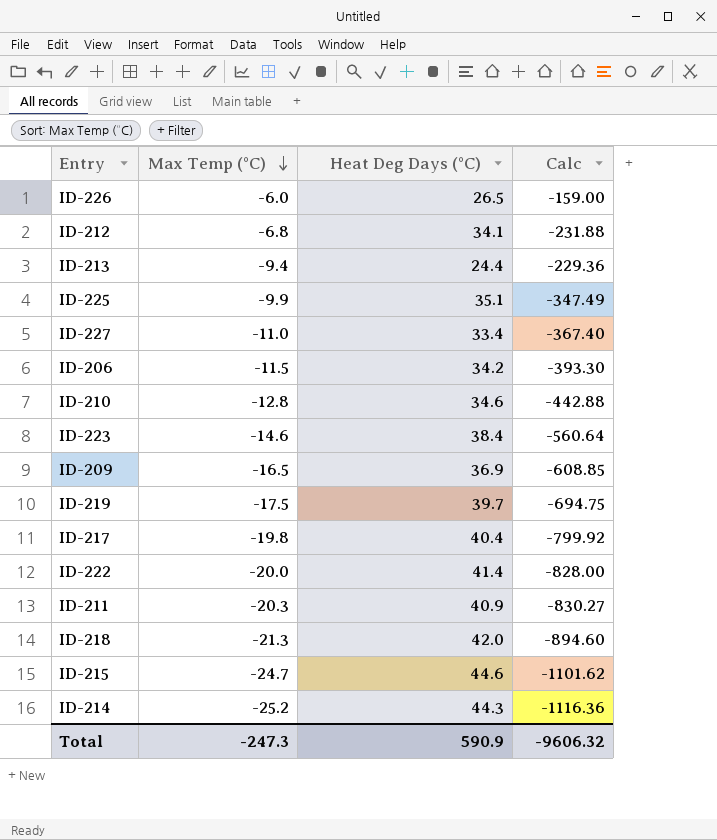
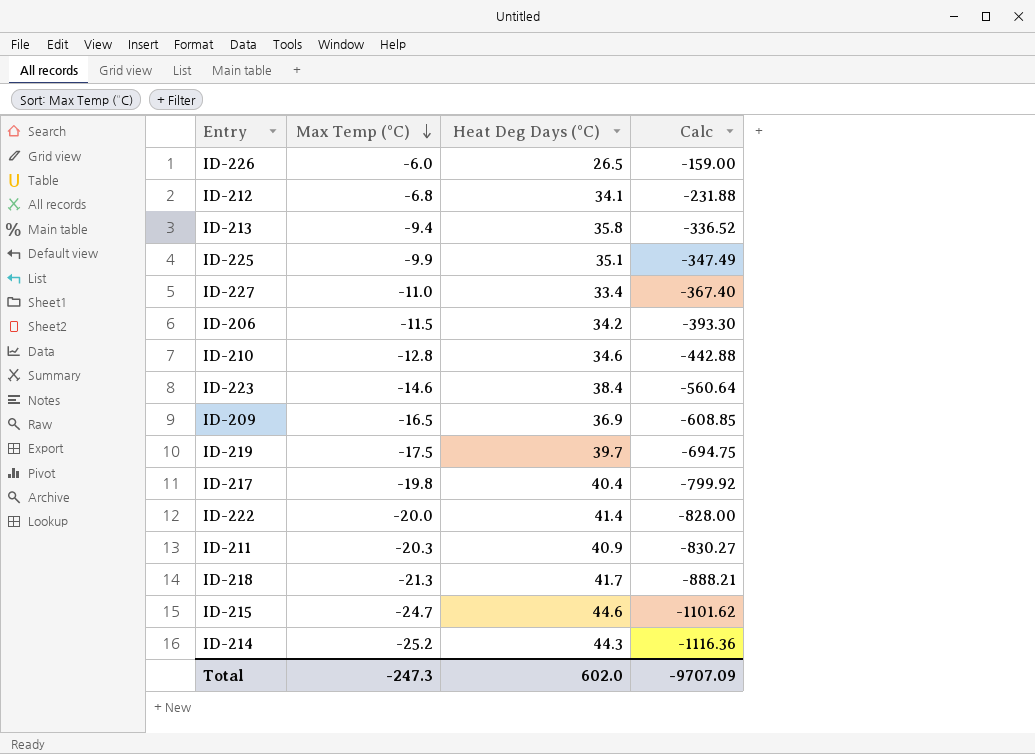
ID-213 | Heat Deg Days (°C): 24.4 -> 35.8
ID-213 | Calc: -229.36 -> -336.52
ID-218 | Heat Deg Days (°C): 42.0 -> 41.7
ID-218 | Calc: -894.60 -> -888.21
Total | Heat Deg Days (°C): 590.9 -> 602.0
Total | Calc: -9606.32 -> -9707.09

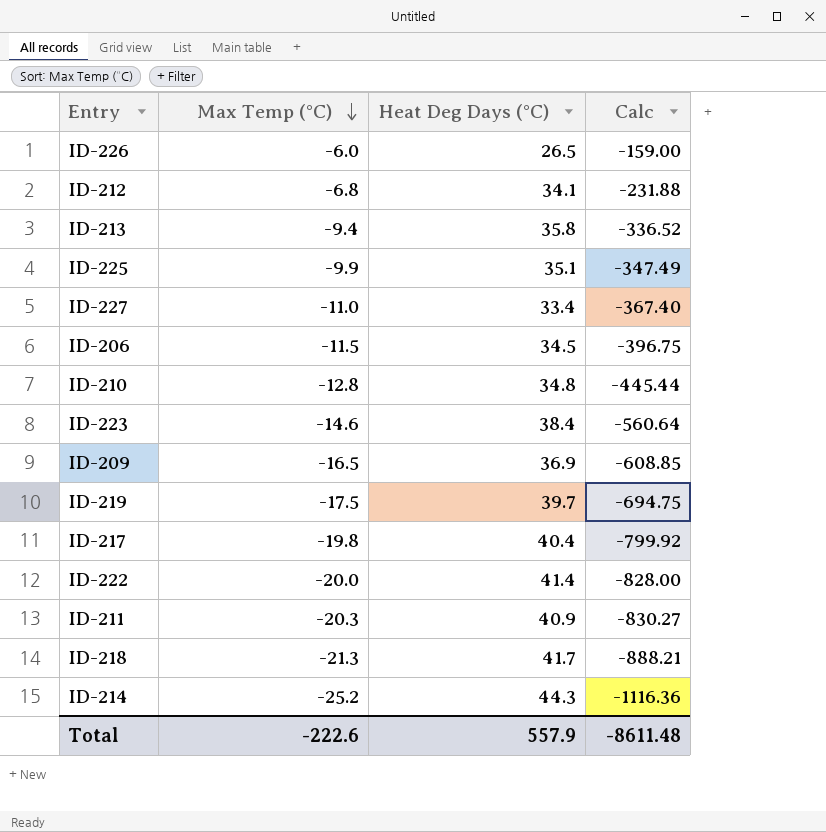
row ID-215: -24.7 | 44.6 | -1101.62 -> none
ID-206 | Heat Deg Days (°C): 34.2 -> 34.5
ID-206 | Calc: -393.30 -> -396.75
ID-210 | Heat Deg Days (°C): 34.6 -> 34.8
ID-210 | Calc: -442.88 -> -445.44
Total | Max Temp (°C): -247.3 -> -222.6
Total | Heat Deg Days (°C): 602.0 -> 557.9
Total | Calc: -9707.09 -> -8611.48

